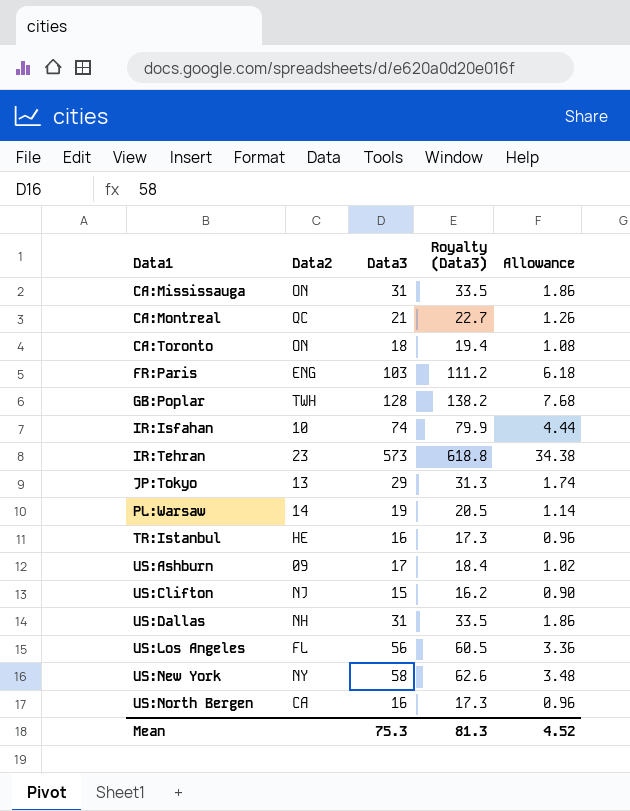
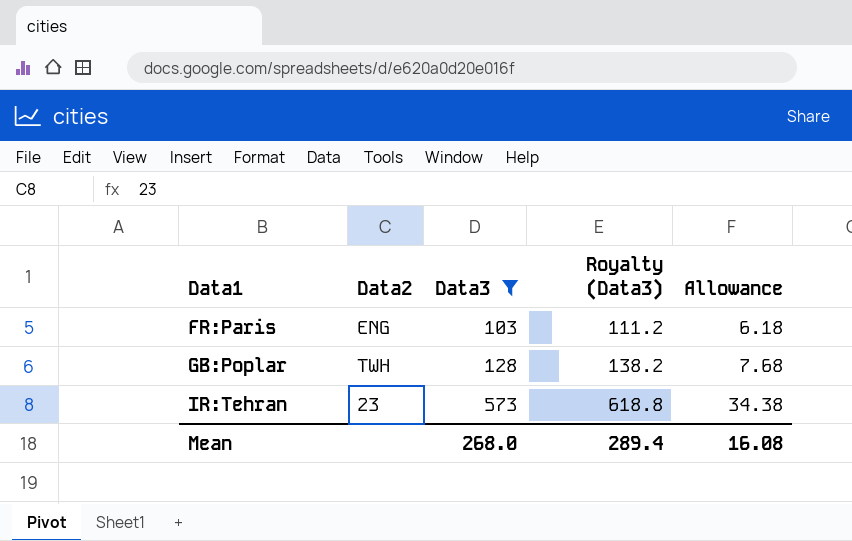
filter: none -> Data3 >= 103
Mean | Data3: 75.3 -> 268.0
Mean | Royalty (Data3): 81.3 -> 289.4
Mean | Allowance: 4.52 -> 16.08

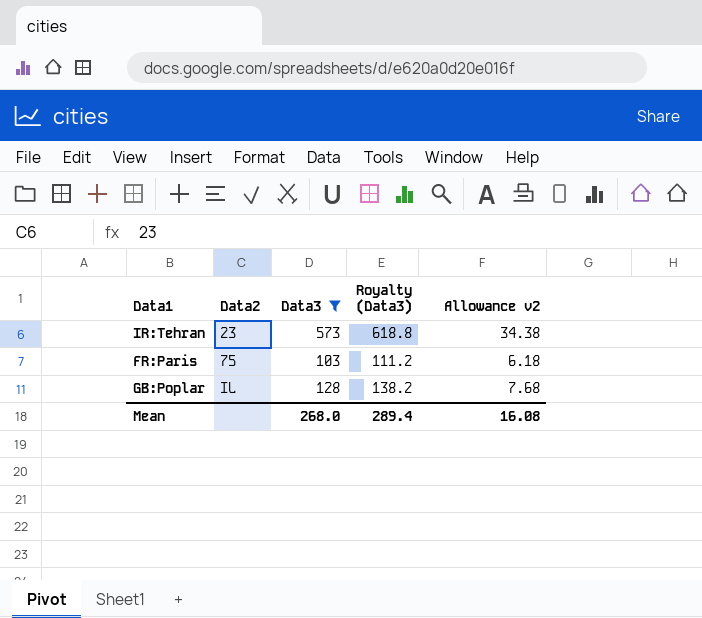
row order: Data1 ascending -> Data2 ascending
column name: Allowance -> Allowance v2
FR:Paris | Data2: ENG -> 75
GB:Poplar | Data2: TWH -> IL

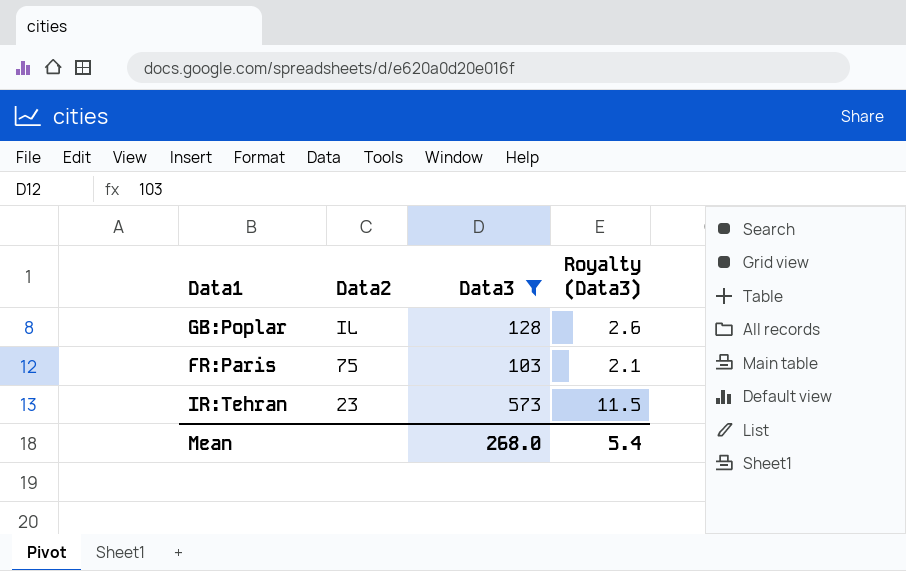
row order: Data2 ascending -> Data2 descending
column Allowance v2 | formula: [Data3] * 0.06 -> none
column Royalty (Data3) | formula: [Data3] * 1.08 -> [Data3] * 0.02
Mean | Royalty (Data3): 289.4 -> 5.4

